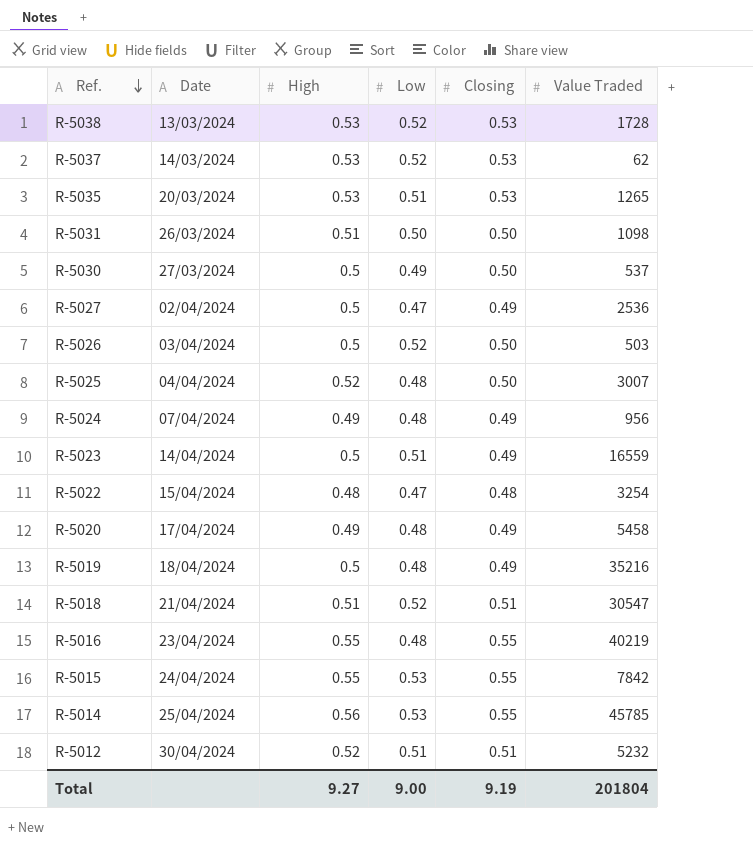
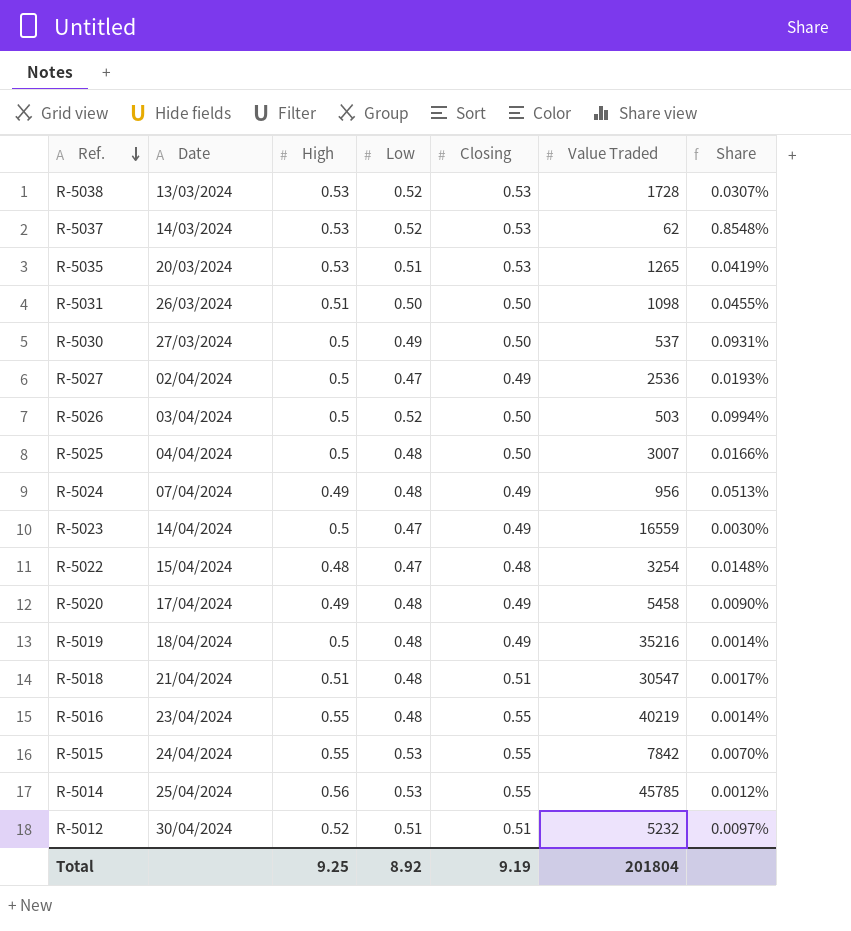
column Share | formula: none -> [Closing] / [Value Traded]
R-5025 | High: 0.52 -> 0.5
R-5023 | Low: 0.51 -> 0.47
R-5018 | Low: 0.52 -> 0.48
Total | High: 9.27 -> 9.25
Total | Low: 9.00 -> 8.92

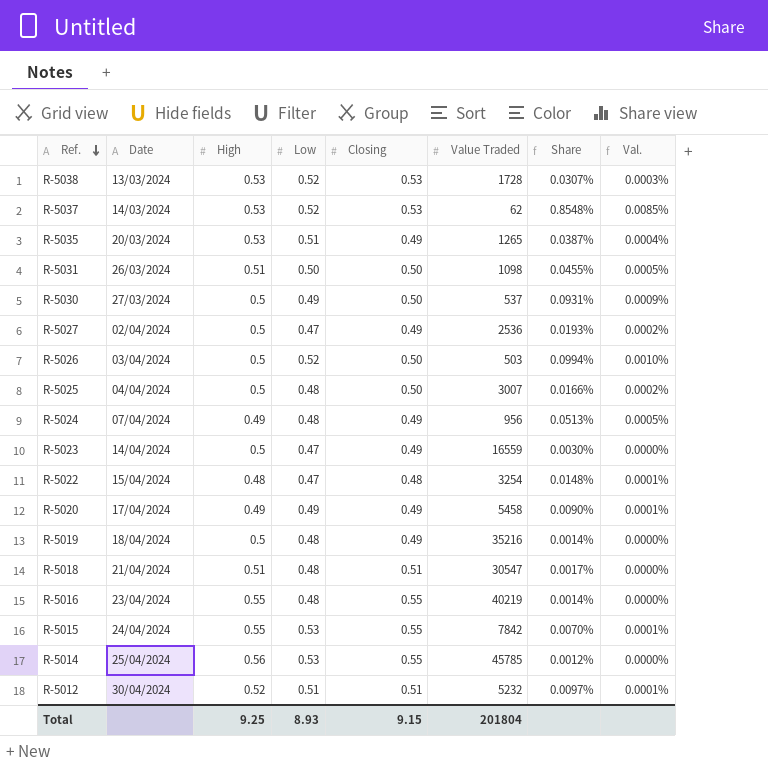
column Val. | formula: none -> [Share] * 0.01
R-5035 | Closing: 0.53 -> 0.49
R-5035 | Share: 0.0419% -> 0.0387%
R-5020 | Low: 0.48 -> 0.49
Total | Low: 8.92 -> 8.93
Total | Closing: 9.19 -> 9.15

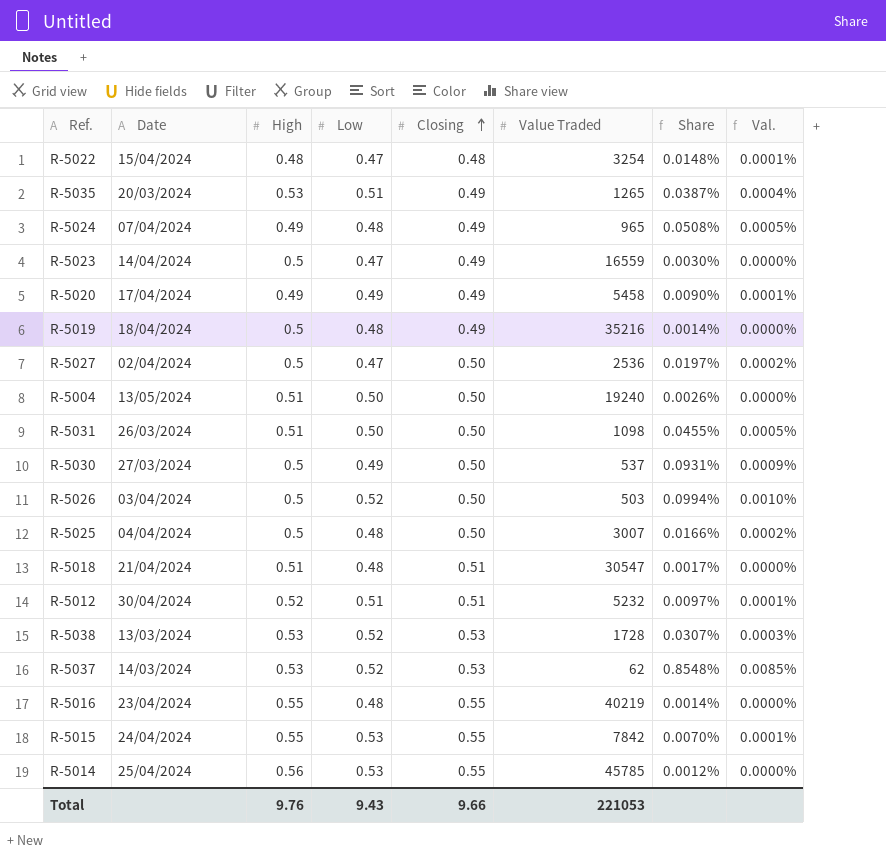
row order: Ref. descending -> Closing ascending
R-5024 | Value Traded: 956 -> 965
R-5024 | Share: 0.0513% -> 0.0508%
R-5027 | Closing: 0.49 -> 0.50
R-5027 | Share: 0.0193% -> 0.0197%
row R-5004: none -> 13/05/2024 | 0.51 | 0.50 | 0.50 | 19240 | 0.0026% | 0.0000%
Total | High: 9.25 -> 9.76
Total | Low: 8.93 -> 9.43
Total | Closing: 9.15 -> 9.66
Total | Value Traded: 201804 -> 221053

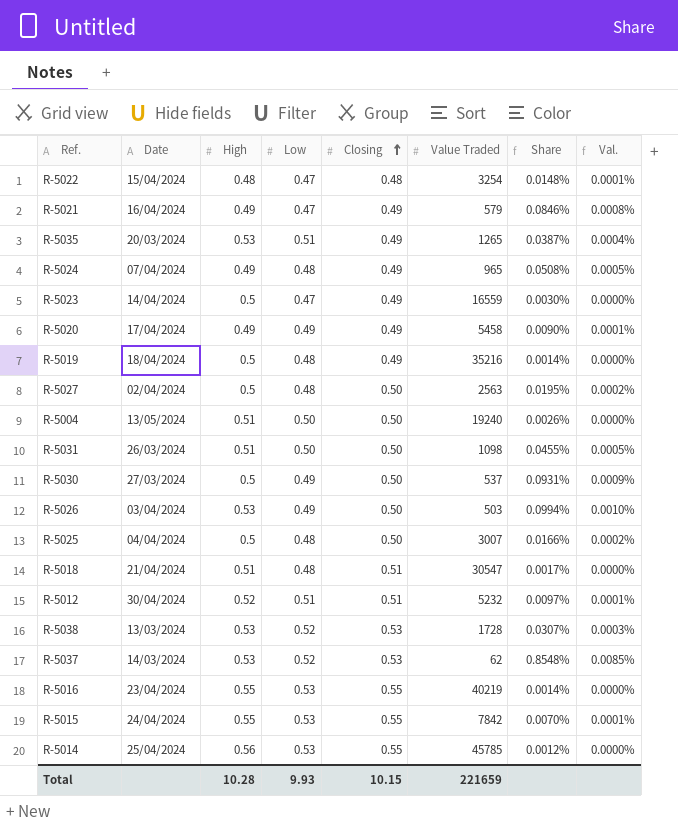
row R-5021: none -> 16/04/2024 | 0.49 | 0.47 | 0.49 | 579 | 0.0846% | 0.0008%
R-5027 | Low: 0.47 -> 0.48
R-5027 | Value Traded: 2536 -> 2563
R-5027 | Share: 0.0197% -> 0.0195%
R-5026 | High: 0.5 -> 0.53
R-5026 | Low: 0.52 -> 0.49
R-5016 | Low: 0.48 -> 0.53
Total | High: 9.76 -> 10.28
Total | Low: 9.43 -> 9.93
Total | Closing: 9.66 -> 10.15
Total | Value Traded: 221053 -> 221659

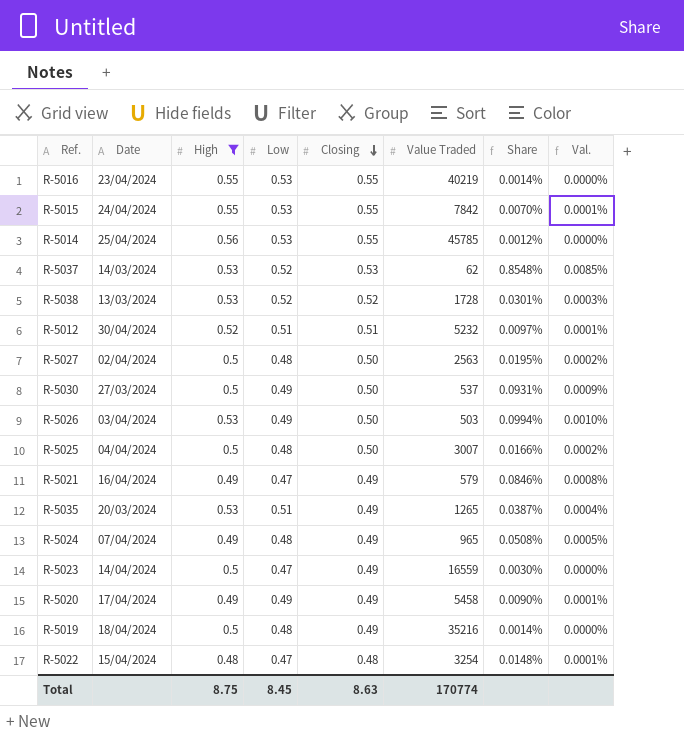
filter: none -> High != 0.51
row order: Closing ascending -> Closing descending
R-5038 | Closing: 0.53 -> 0.52
R-5038 | Share: 0.0307% -> 0.0301%
Total | High: 10.28 -> 8.75
Total | Low: 9.93 -> 8.45
Total | Closing: 10.15 -> 8.63
Total | Value Traded: 221659 -> 170774

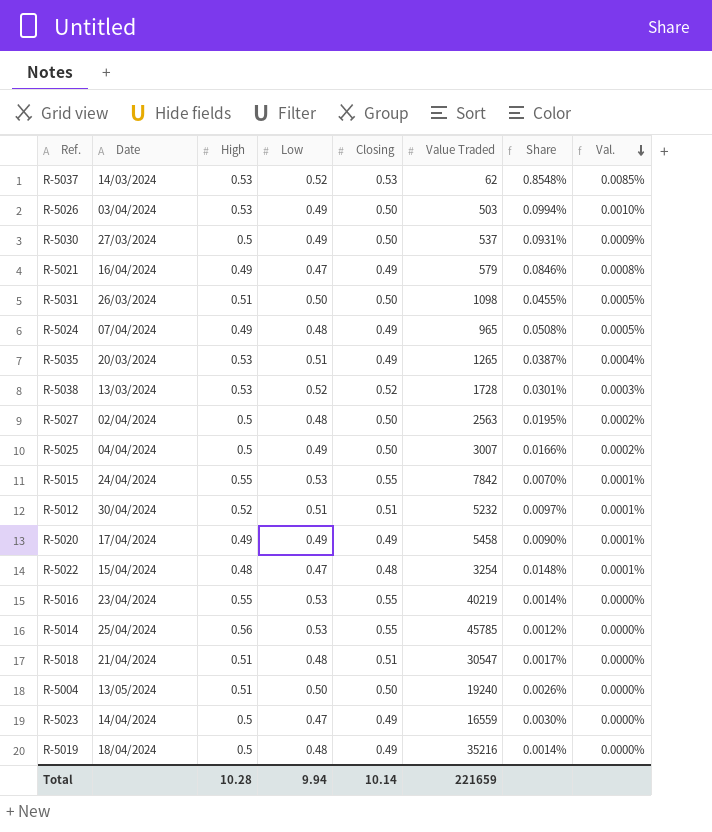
filter: High != 0.51 -> none
row order: Closing descending -> Val. descending
R-5025 | Low: 0.48 -> 0.49
Total | High: 8.75 -> 10.28
Total | Low: 8.45 -> 9.94
Total | Closing: 8.63 -> 10.14
Total | Value Traded: 170774 -> 221659

